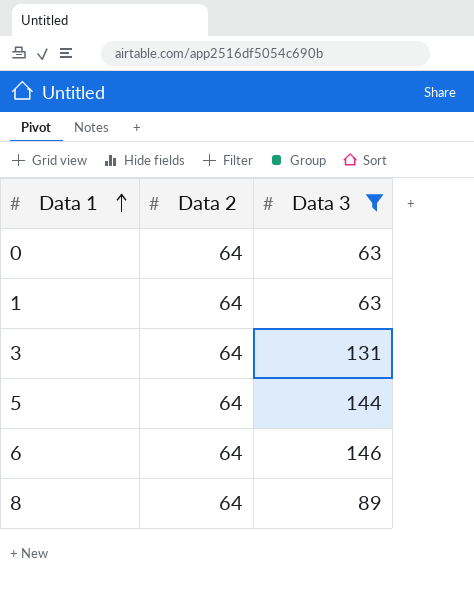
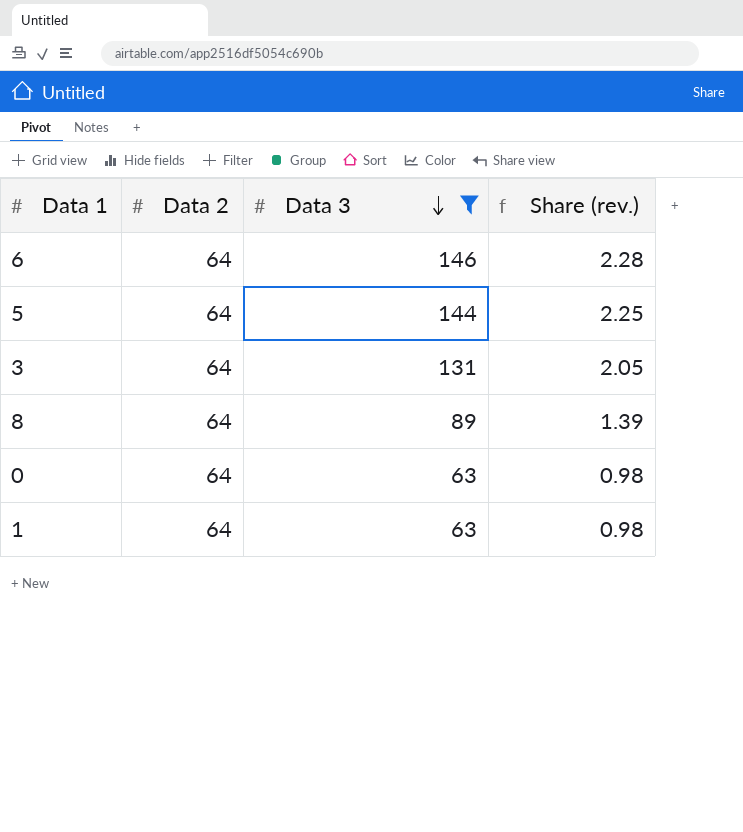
row order: Data 1 ascending -> Data 3 descending
column Share (rev.) | formula: none -> [Data 3] / [Data 2]

